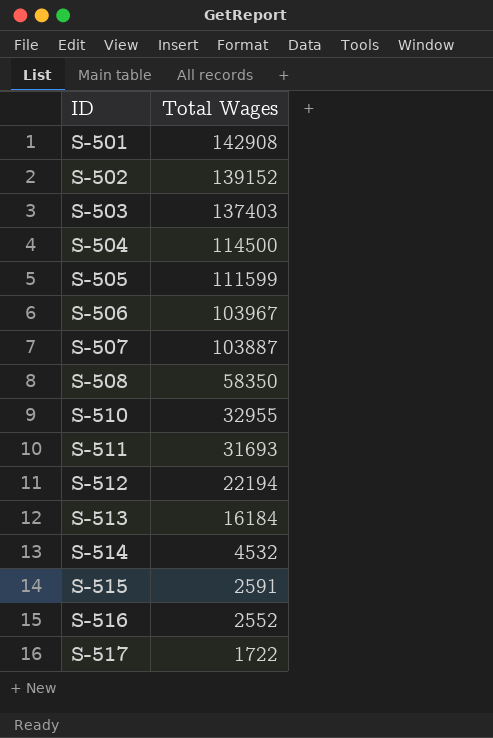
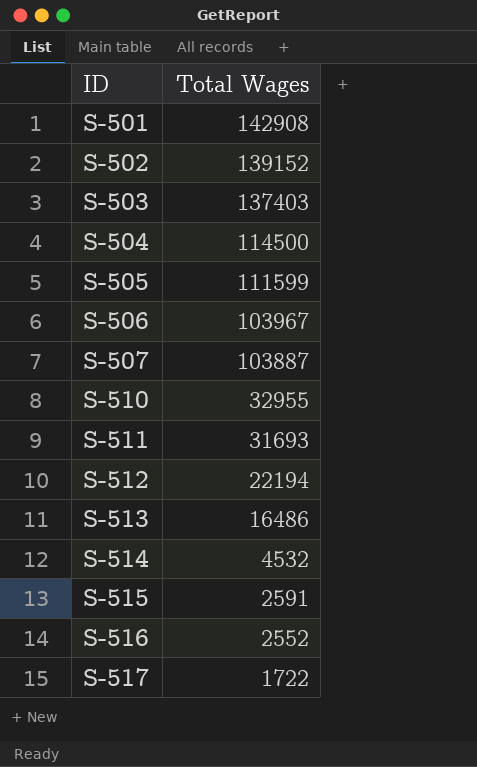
row S-508: 58350 -> none
S-513 | Total Wages: 16184 -> 16486

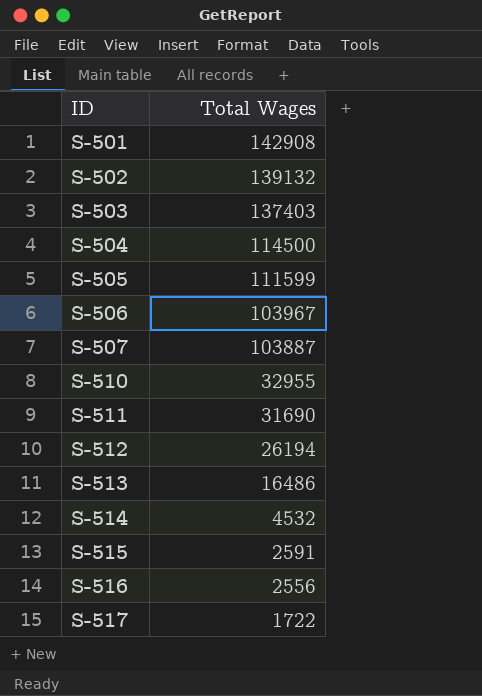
S-502 | Total Wages: 139152 -> 139132
S-511 | Total Wages: 31693 -> 31690
S-512 | Total Wages: 22194 -> 26194
S-516 | Total Wages: 2552 -> 2556

